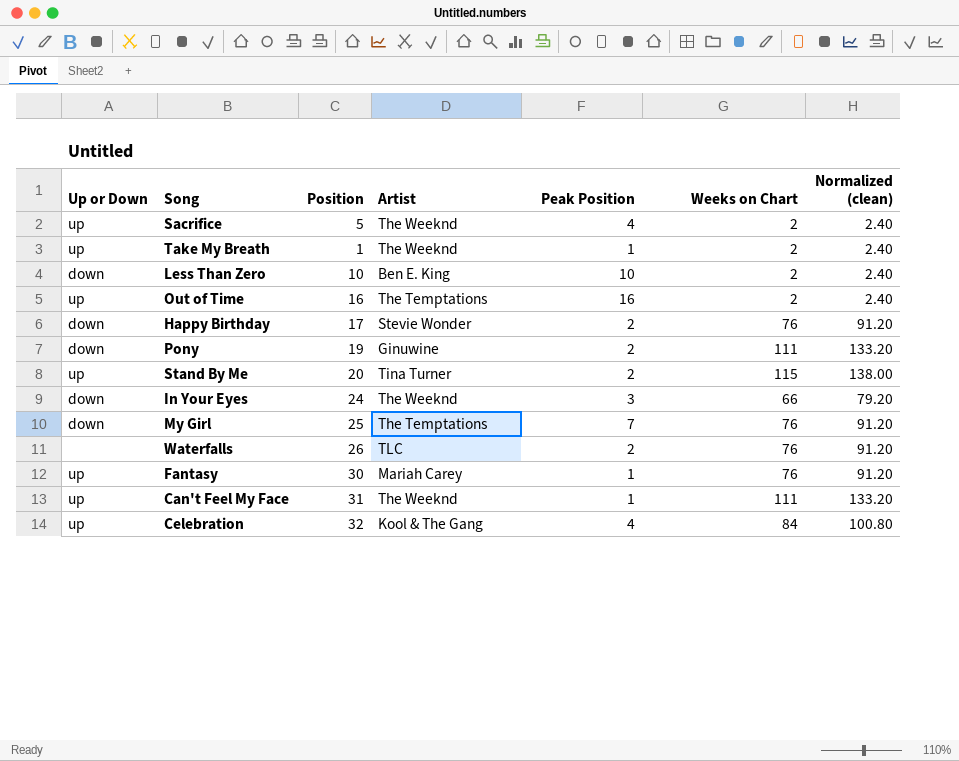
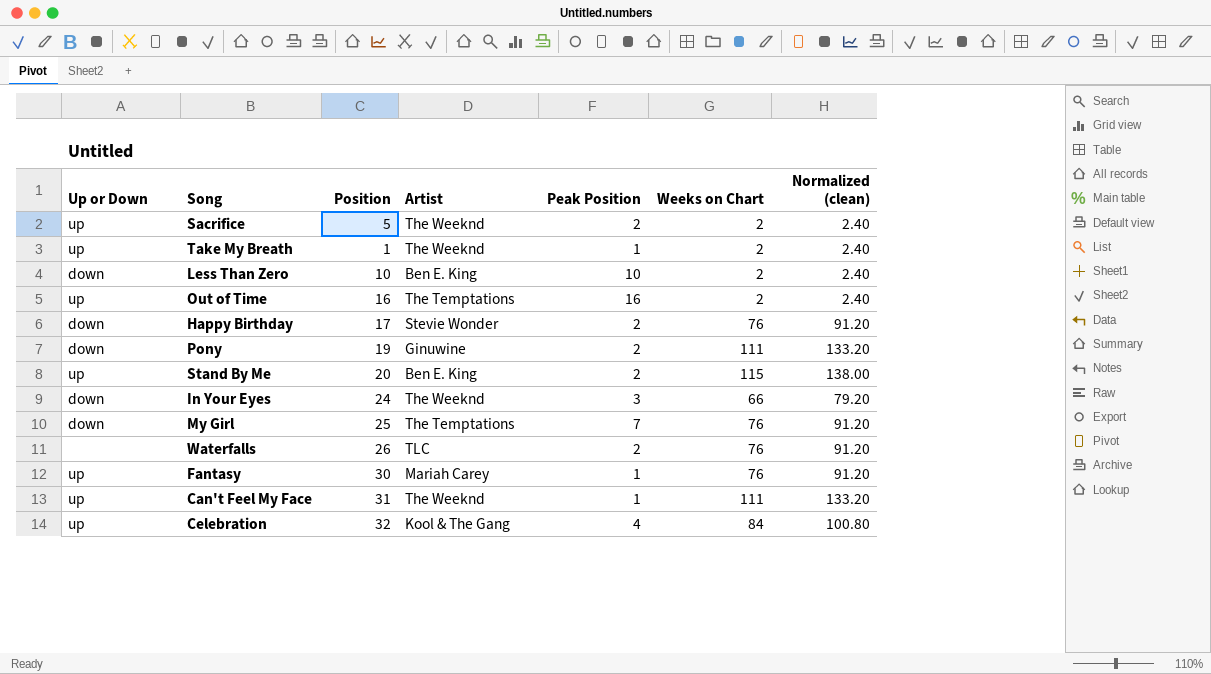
Sacrifice | Peak Position: 4 -> 2
Stand By Me | Artist: Tina Turner -> Ben E. King

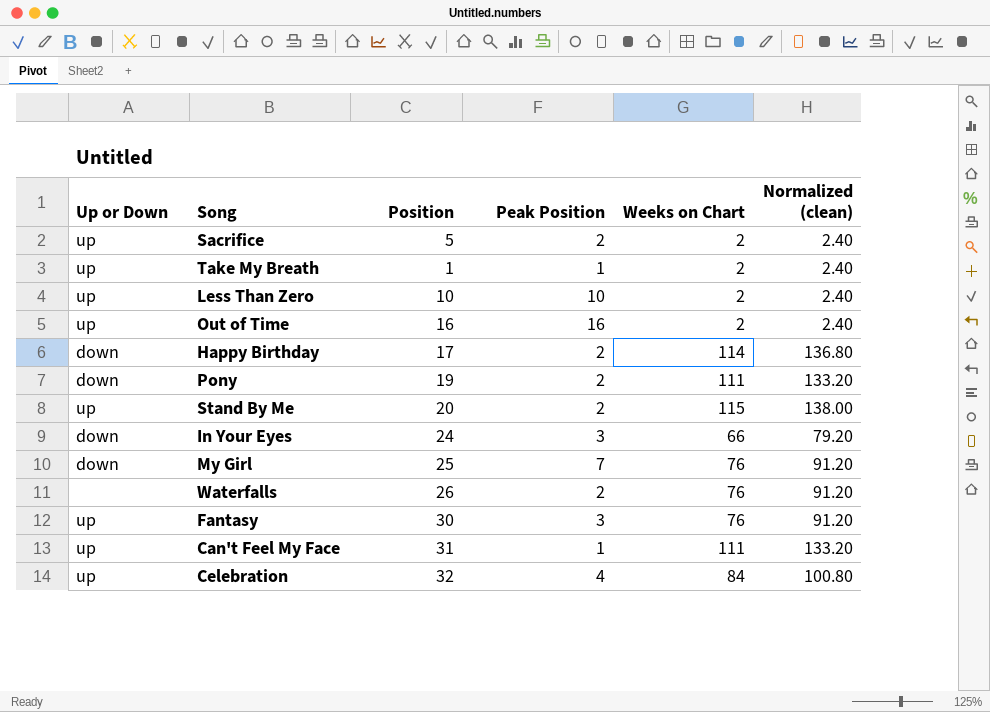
column Artist | position: 4 -> none
Less Than Zero | Up or Down: down -> up
Happy Birthday | Weeks on Chart: 76 -> 114
Happy Birthday | Normalized (clean): 91.20 -> 136.80
Fantasy | Peak Position: 1 -> 3

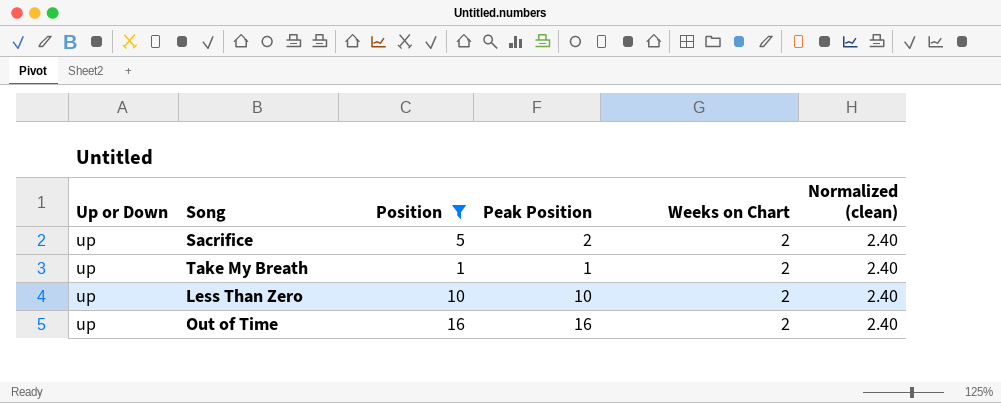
filter: none -> Position <= 16

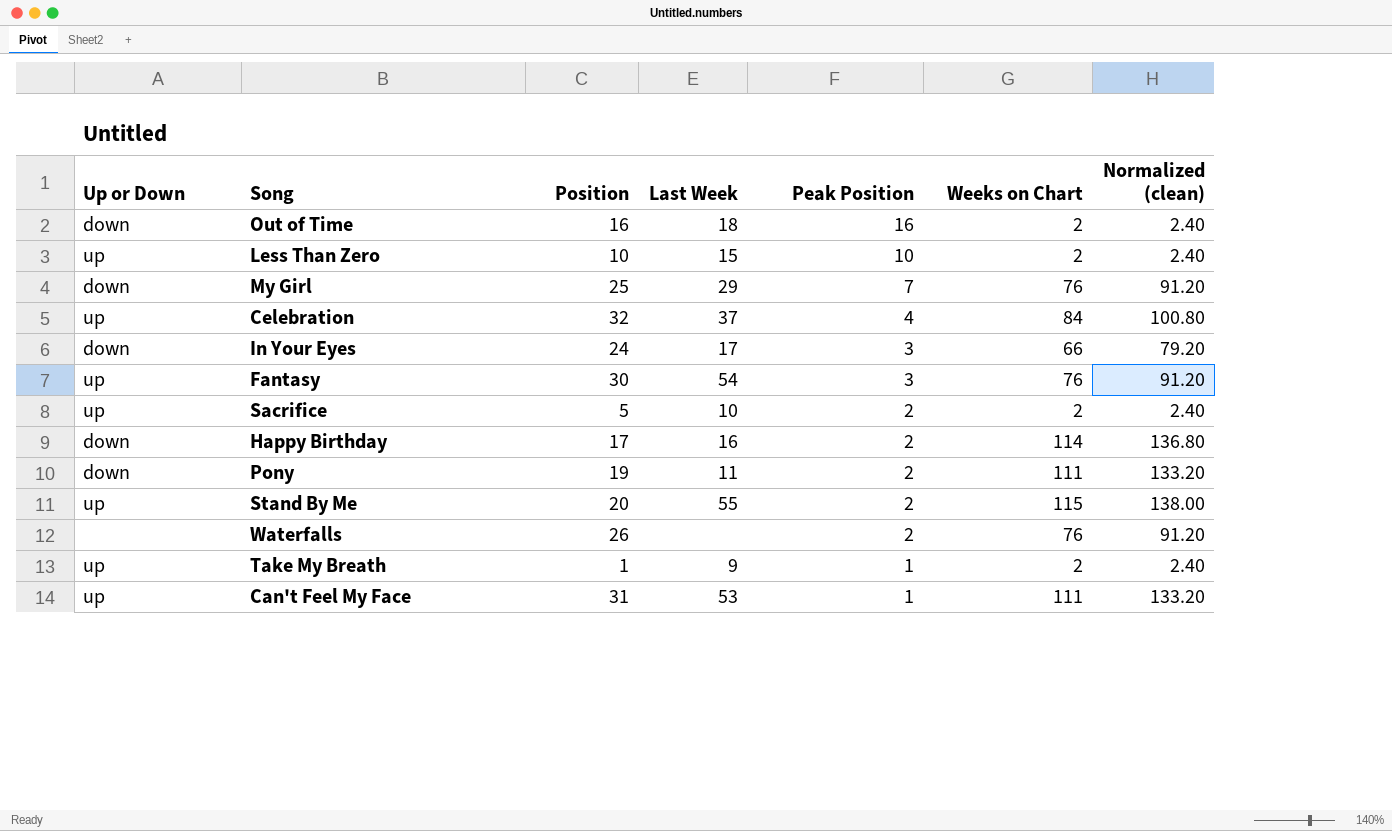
filter: Position <= 16 -> none
row order: none -> Peak Position descending
column Last Week | position: none -> 4
Out of Time | Up or Down: up -> down

